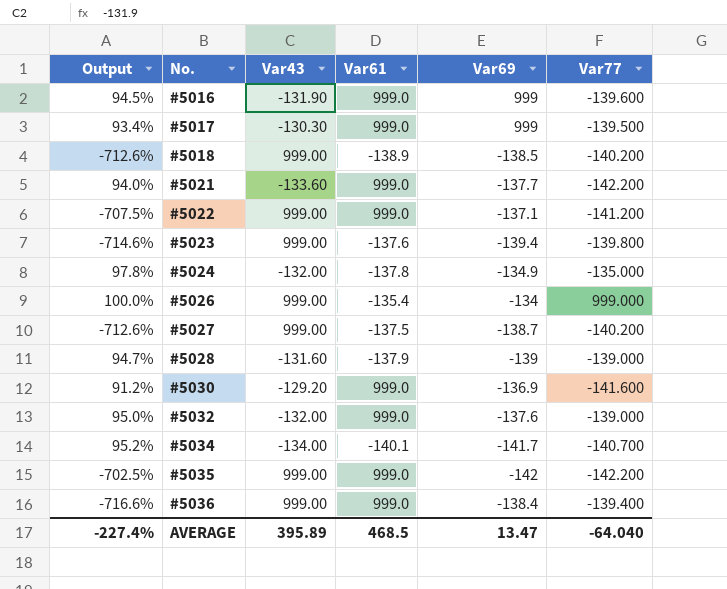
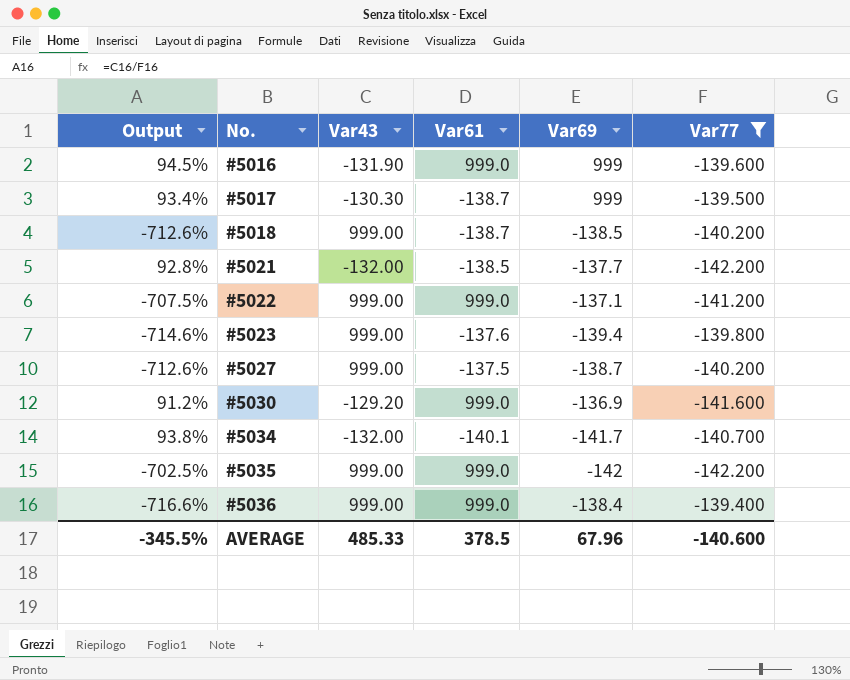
filter: none -> Var77 <= -139.400
#5017 | Var61: 999.0 -> -138.7
#5018 | Var61: -138.9 -> -138.7
#5021 | Output: 94.0% -> 92.8%
#5021 | Var43: -133.60 -> -132.00
#5021 | Var61: 999.0 -> -138.5
#5034 | Output: 95.2% -> 93.8%
#5034 | Var43: -134.00 -> -132.00
AVERAGE | Output: -227.4% -> -345.5%
AVERAGE | Var43: 395.89 -> 485.33
AVERAGE | Var61: 468.5 -> 378.5
AVERAGE | Var69: 13.47 -> 67.96
AVERAGE | Var77: -64.040 -> -140.600

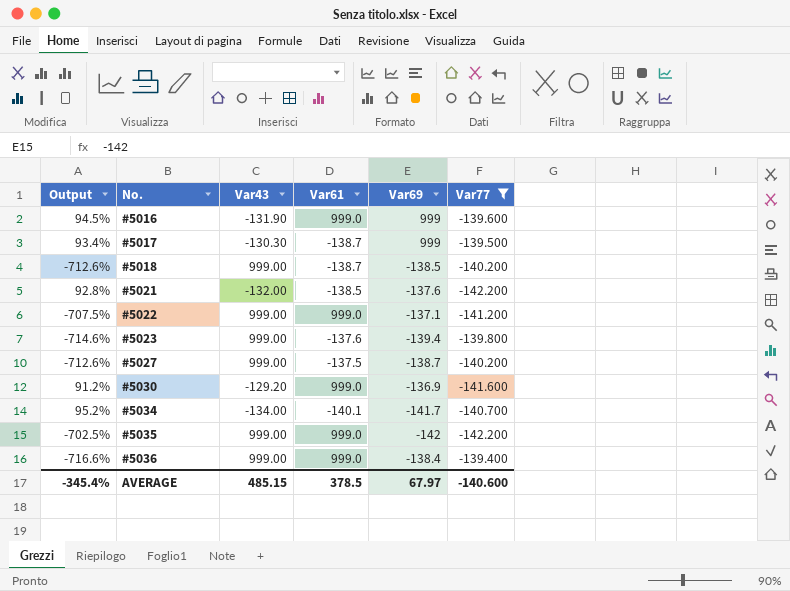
#5021 | Var69: -137.7 -> -137.6
#5034 | Output: 93.8% -> 95.2%
#5034 | Var43: -132.00 -> -134.00
AVERAGE | Output: -345.5% -> -345.4%
AVERAGE | Var43: 485.33 -> 485.15
AVERAGE | Var69: 67.96 -> 67.97

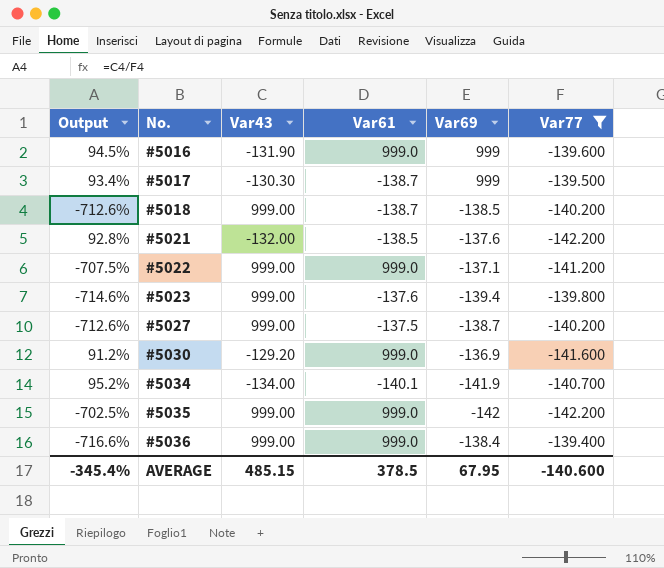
#5034 | Var69: -141.7 -> -141.9
AVERAGE | Var69: 67.97 -> 67.95

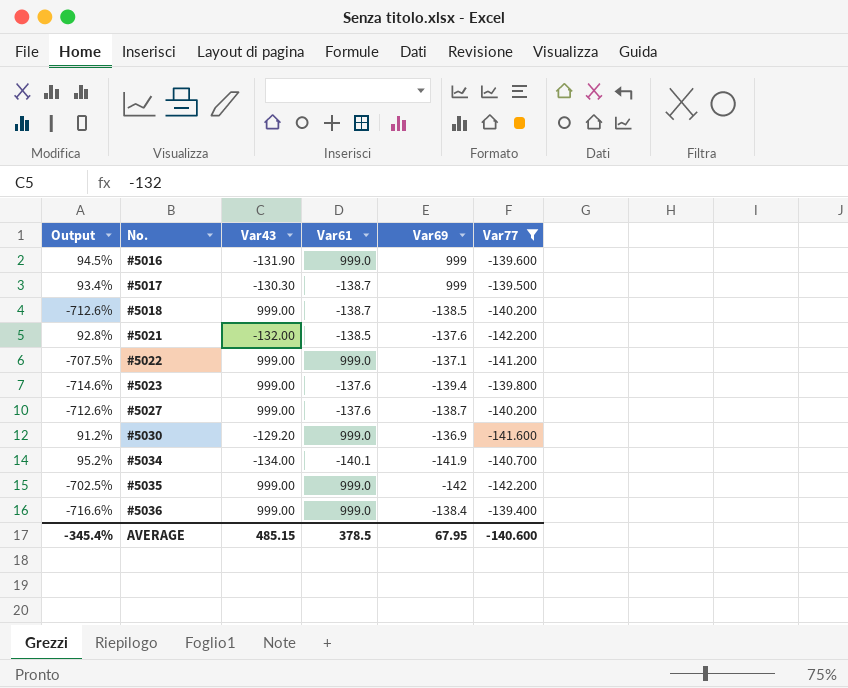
#5027 | Var61: -137.5 -> -137.6

